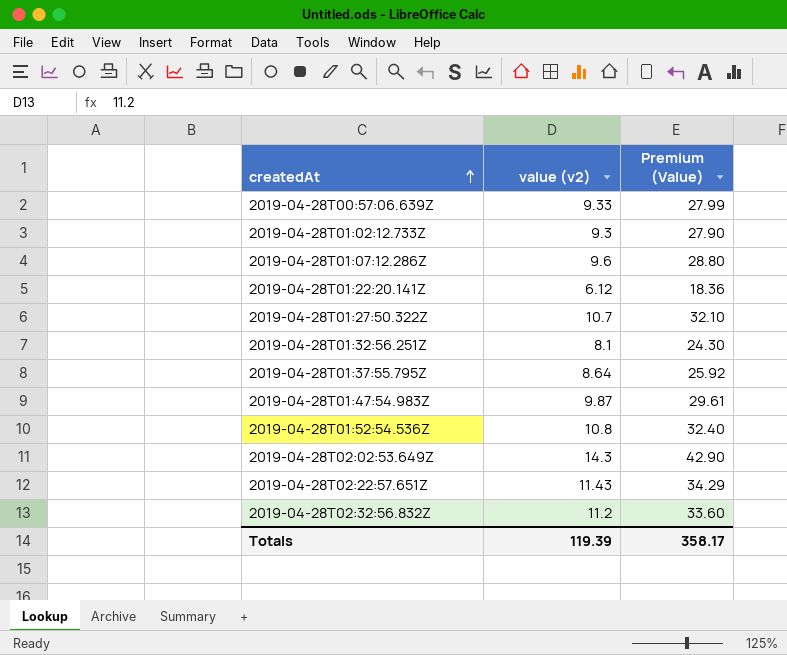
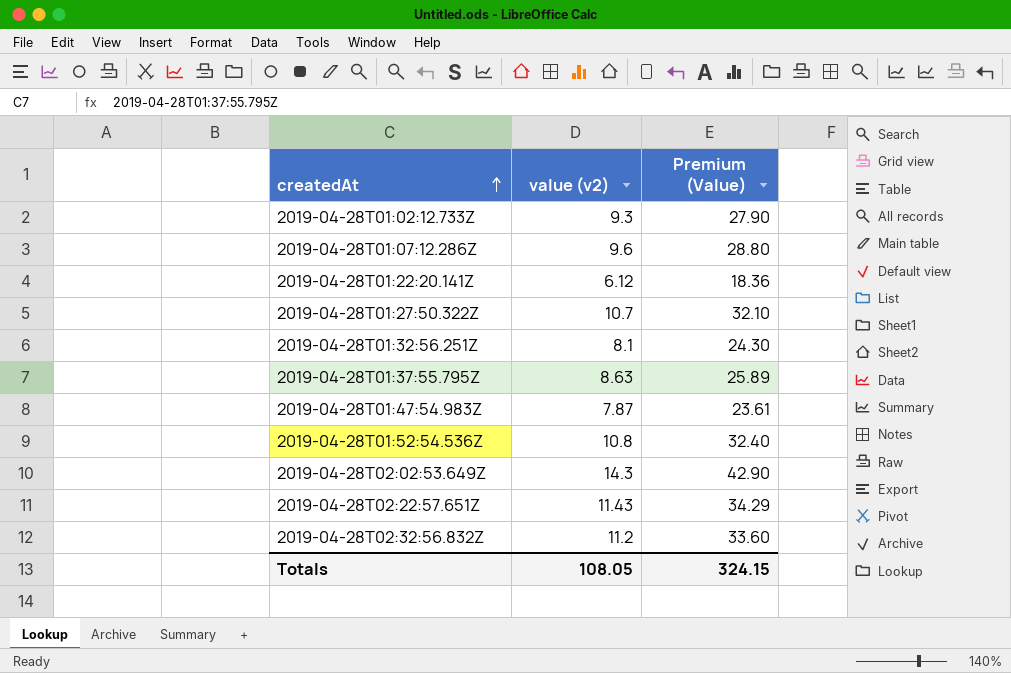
row 2019-04-28T00:57:06.639Z: 9.33 | 27.99 -> none
2019-04-28T01:37:55.795Z | value (v2): 8.64 -> 8.63
2019-04-28T01:37:55.795Z | Premium (Value): 25.92 -> 25.89
2019-04-28T01:47:54.983Z | value (v2): 9.87 -> 7.87
2019-04-28T01:47:54.983Z | Premium (Value): 29.61 -> 23.61
Totals | value (v2): 119.39 -> 108.05
Totals | Premium (Value): 358.17 -> 324.15

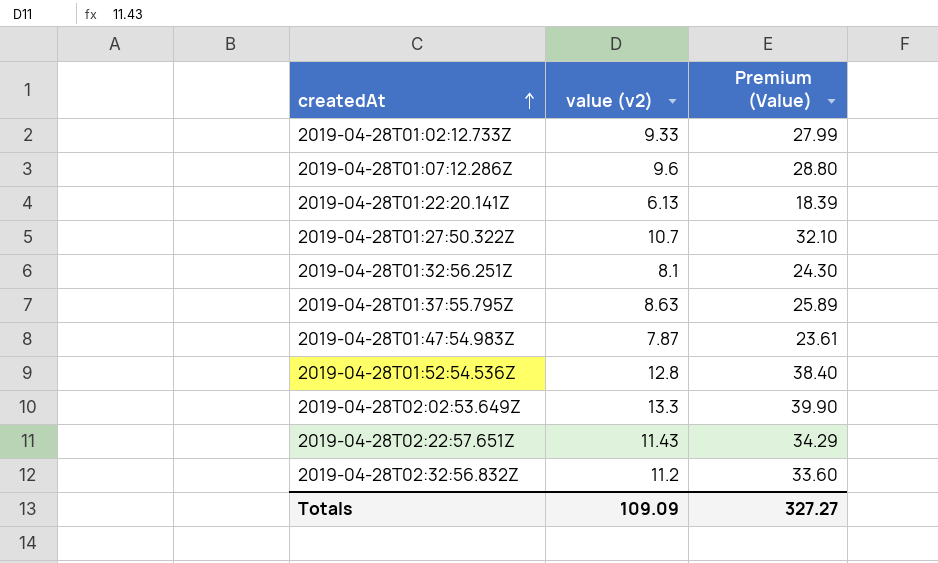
2019-04-28T01:02:12.733Z | value (v2): 9.3 -> 9.33
2019-04-28T01:02:12.733Z | Premium (Value): 27.90 -> 27.99
2019-04-28T01:22:20.141Z | value (v2): 6.12 -> 6.13
2019-04-28T01:22:20.141Z | Premium (Value): 18.36 -> 18.39
2019-04-28T01:52:54.536Z | value (v2): 10.8 -> 12.8
2019-04-28T01:52:54.536Z | Premium (Value): 32.40 -> 38.40
2019-04-28T02:02:53.649Z | value (v2): 14.3 -> 13.3
2019-04-28T02:02:53.649Z | Premium (Value): 42.90 -> 39.90
Totals | value (v2): 108.05 -> 109.09
Totals | Premium (Value): 324.15 -> 327.27

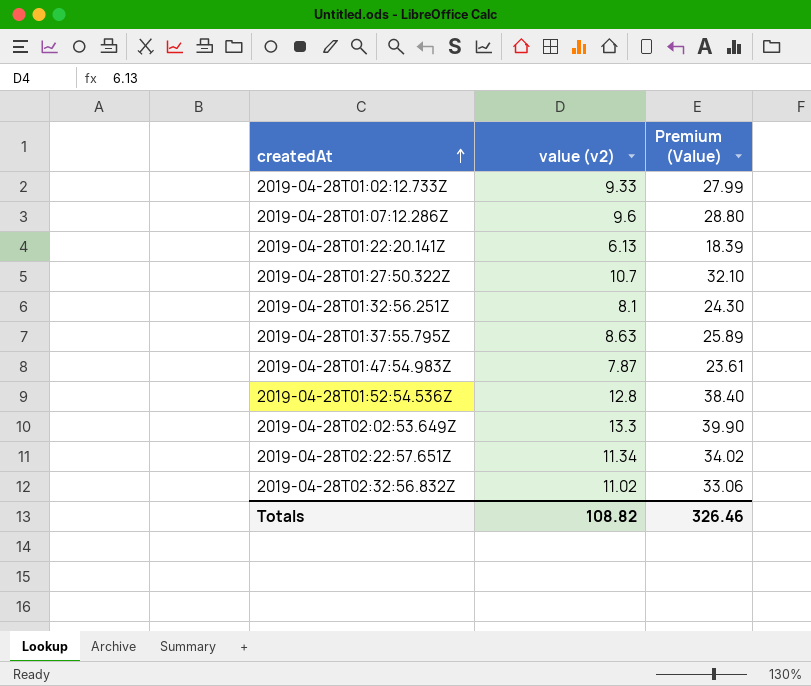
2019-04-28T02:22:57.651Z | value (v2): 11.43 -> 11.34
2019-04-28T02:22:57.651Z | Premium (Value): 34.29 -> 34.02
2019-04-28T02:32:56.832Z | value (v2): 11.2 -> 11.02
2019-04-28T02:32:56.832Z | Premium (Value): 33.60 -> 33.06
Totals | value (v2): 109.09 -> 108.82
Totals | Premium (Value): 327.27 -> 326.46

